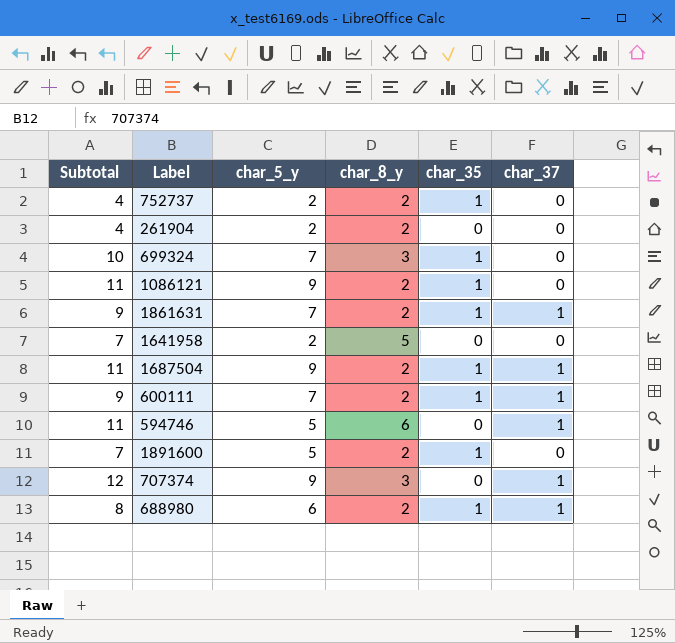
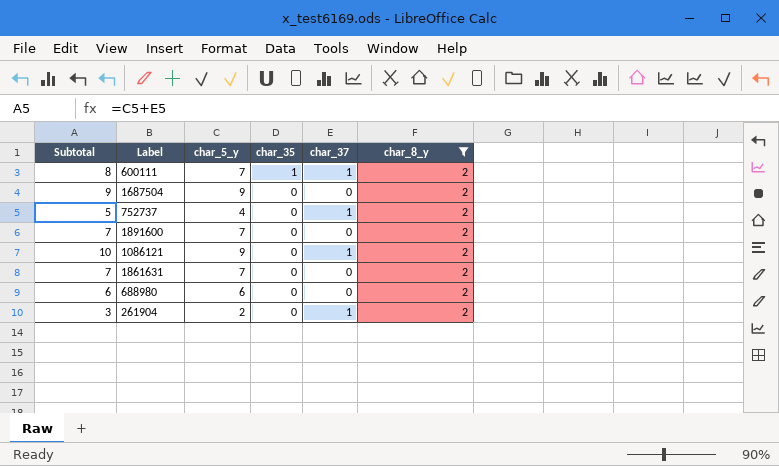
filter: none -> char_8_y = 2
row order: none -> char_35 descending
column Subtotal | formula: [char_5_y] + [char_8_y] -> [char_5_y] + [char_37]
column char_8_y | position: 4 -> 6
1687504 | char_35: 1 -> 0
1687504 | char_37: 1 -> 0
752737 | char_5_y: 2 -> 4
752737 | char_35: 1 -> 0
752737 | char_37: 0 -> 1
1891600 | char_5_y: 5 -> 7
1891600 | char_35: 1 -> 0
1086121 | char_35: 1 -> 0
1086121 | char_37: 0 -> 1
1861631 | char_35: 1 -> 0
1861631 | char_37: 1 -> 0
688980 | char_35: 1 -> 0
688980 | char_37: 1 -> 0
261904 | char_37: 0 -> 1

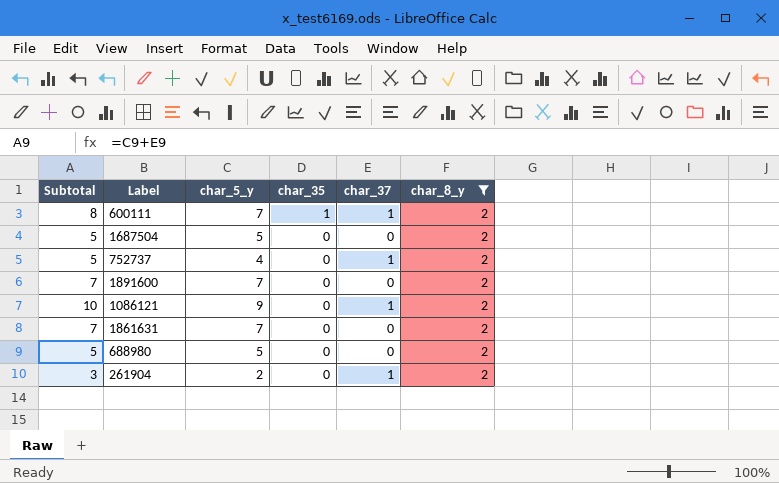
1687504 | Subtotal: 9 -> 5
1687504 | char_5_y: 9 -> 5
688980 | Subtotal: 6 -> 5
688980 | char_5_y: 6 -> 5

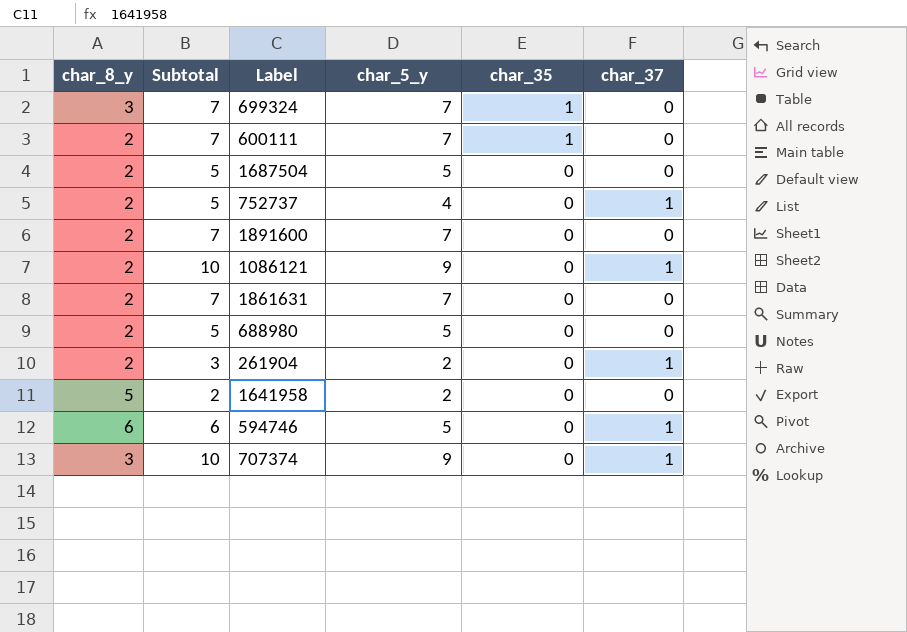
filter: char_8_y = 2 -> none
column char_8_y | position: 6 -> 1
600111 | Subtotal: 8 -> 7
600111 | char_37: 1 -> 0

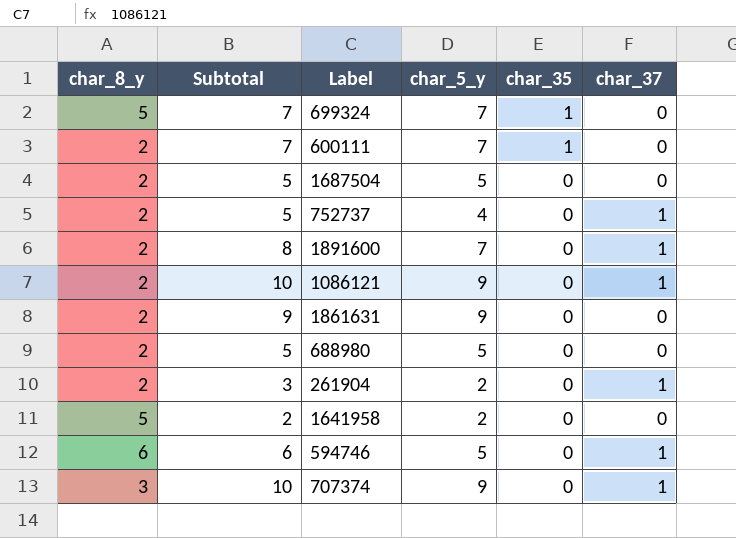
699324 | char_8_y: 3 -> 5
1891600 | Subtotal: 7 -> 8
1891600 | char_37: 0 -> 1
1861631 | Subtotal: 7 -> 9
1861631 | char_5_y: 7 -> 9

